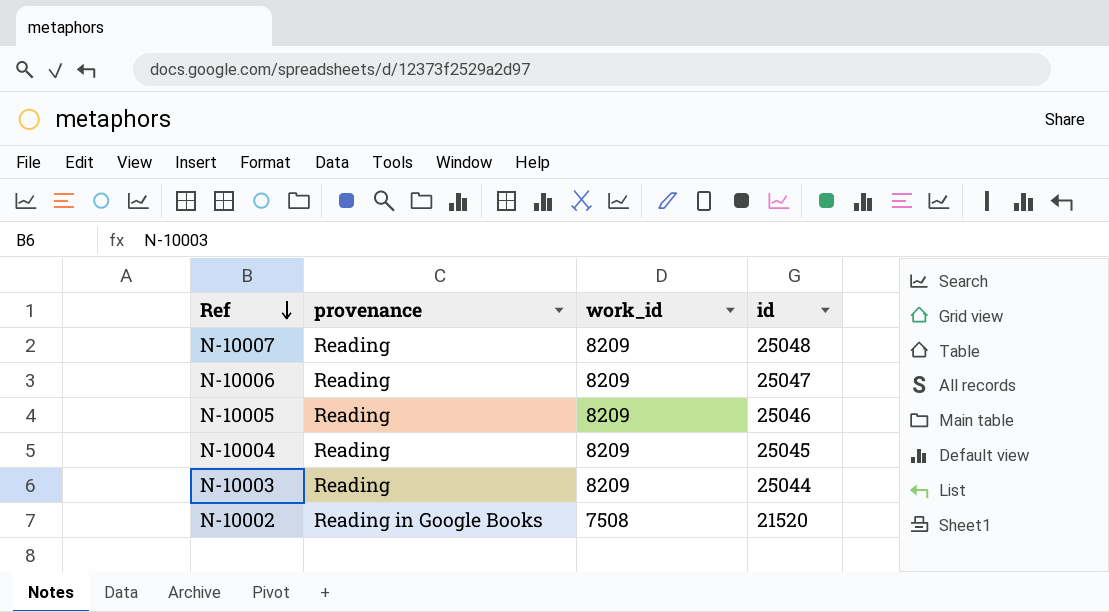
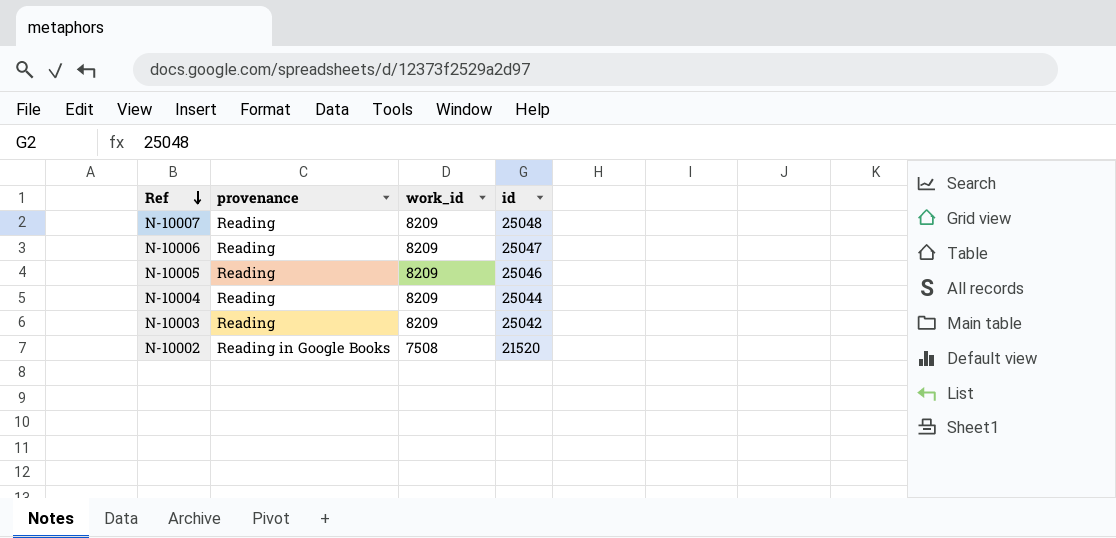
N-10004 | id: 25045 -> 25044
N-10003 | id: 25044 -> 25042

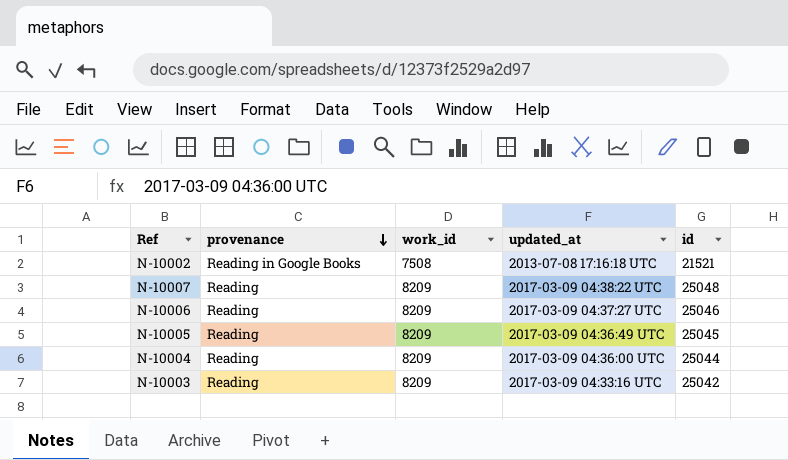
row order: Ref descending -> provenance descending
column updated_at | position: none -> 4
N-10002 | id: 21520 -> 21521
N-10006 | id: 25047 -> 25046
N-10005 | id: 25046 -> 25045

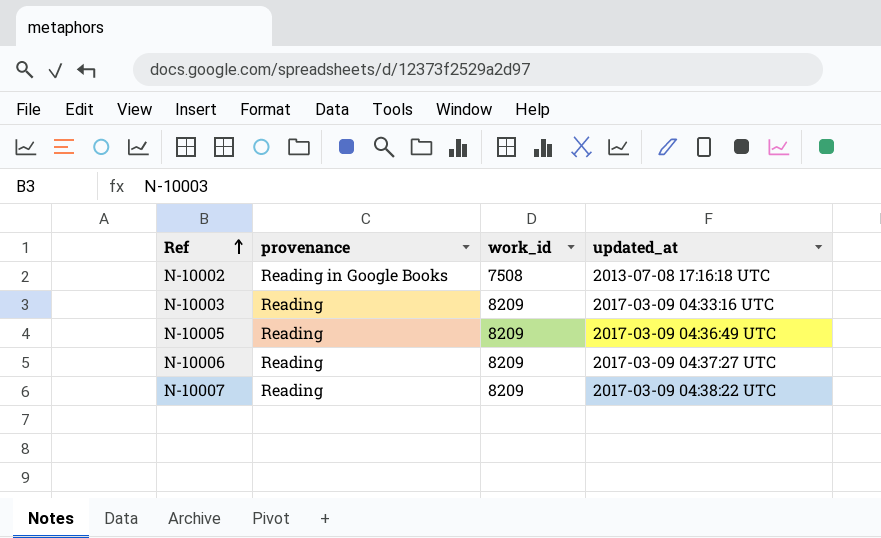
row order: provenance descending -> Ref ascending
column id | position: 5 -> none
row N-10004: Reading | 8209 | 2017-03-09 04:36:00 UTC | 25044 -> none

